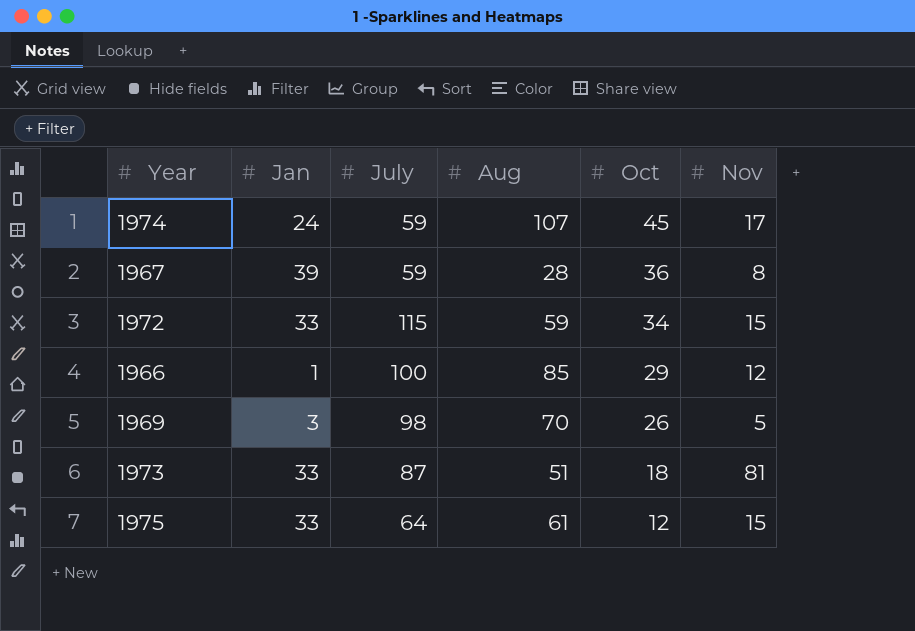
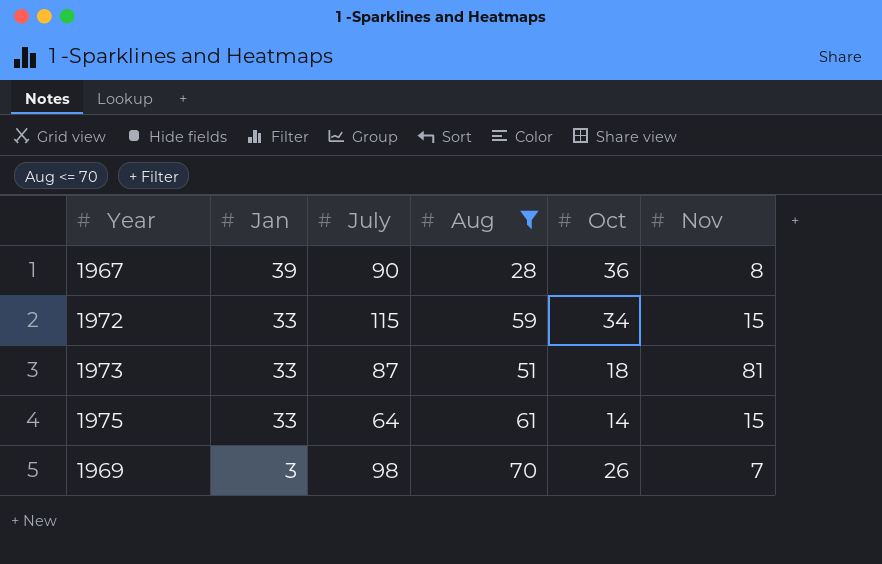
filter: none -> Aug <= 70
row order: Oct descending -> Jan descending
1967 | July: 59 -> 90
1975 | Oct: 12 -> 14
1969 | Nov: 5 -> 7

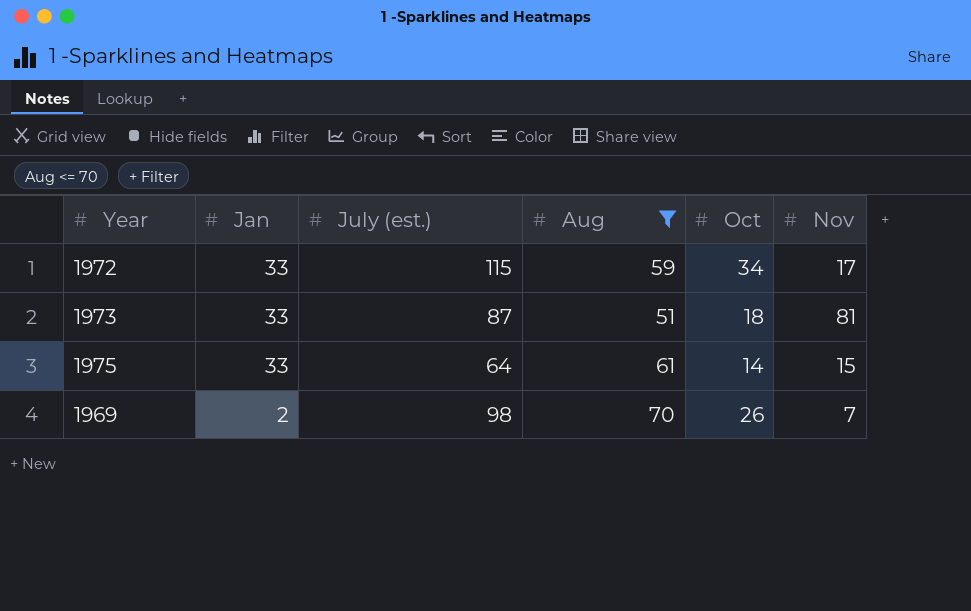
column name: July -> July (est.)
row 1967: 39 | 90 | 28 | 36 | 8 -> none
1972 | Nov: 15 -> 17
1969 | Jan: 3 -> 2

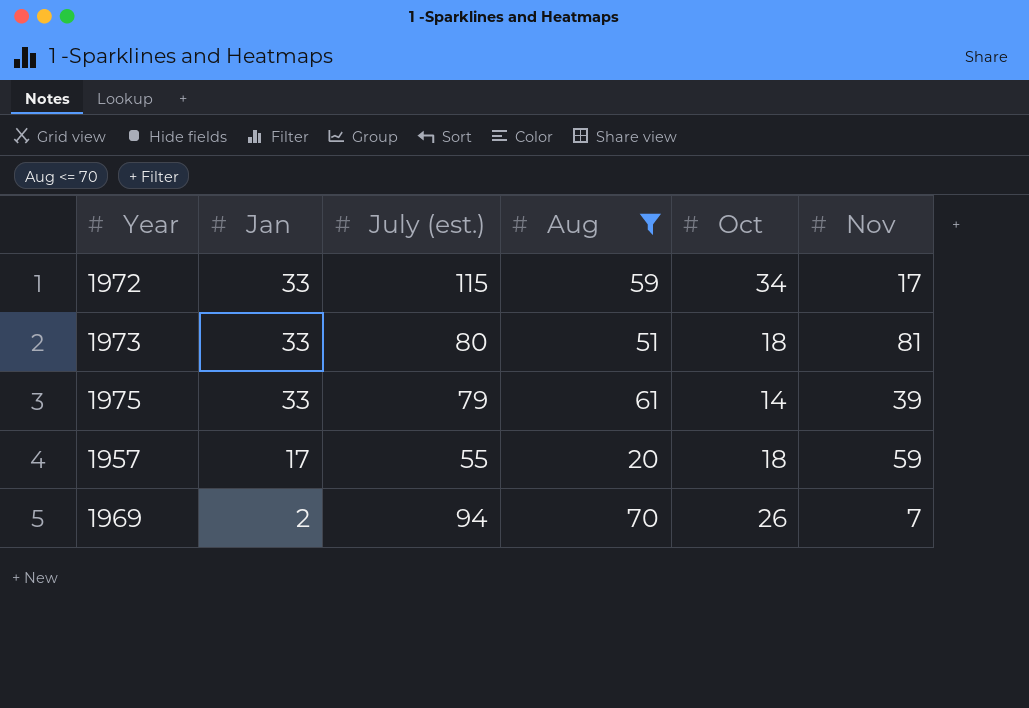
1973 | July (est.): 87 -> 80
1975 | July (est.): 64 -> 79
1975 | Nov: 15 -> 39
row 1957: none -> 17 | 55 | 20 | 18 | 59
1969 | July (est.): 98 -> 94

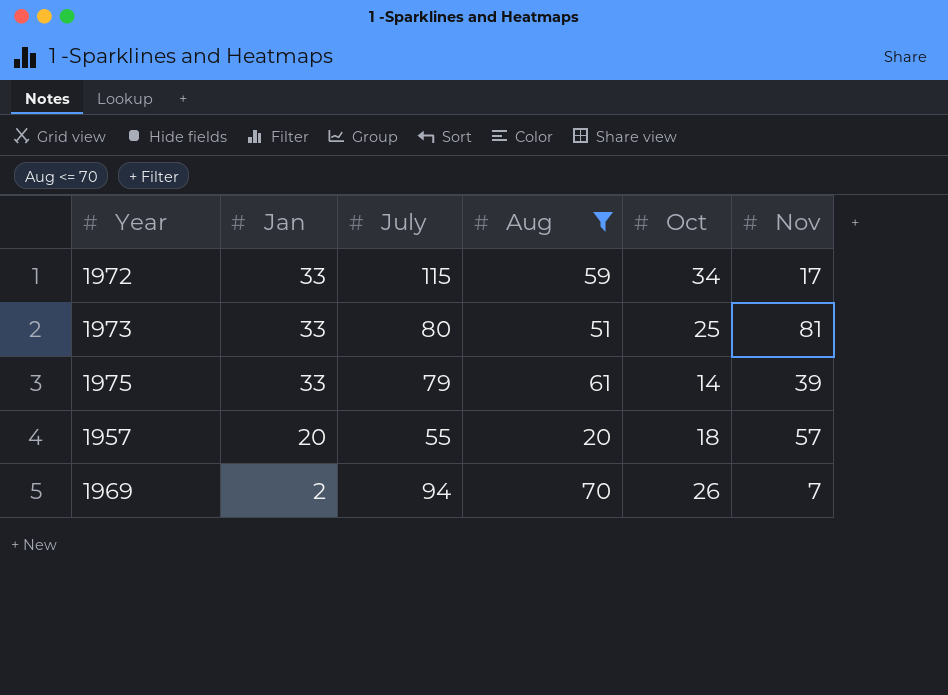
column name: July (est.) -> July
1973 | Oct: 18 -> 25
1957 | Jan: 17 -> 20
1957 | Nov: 59 -> 57

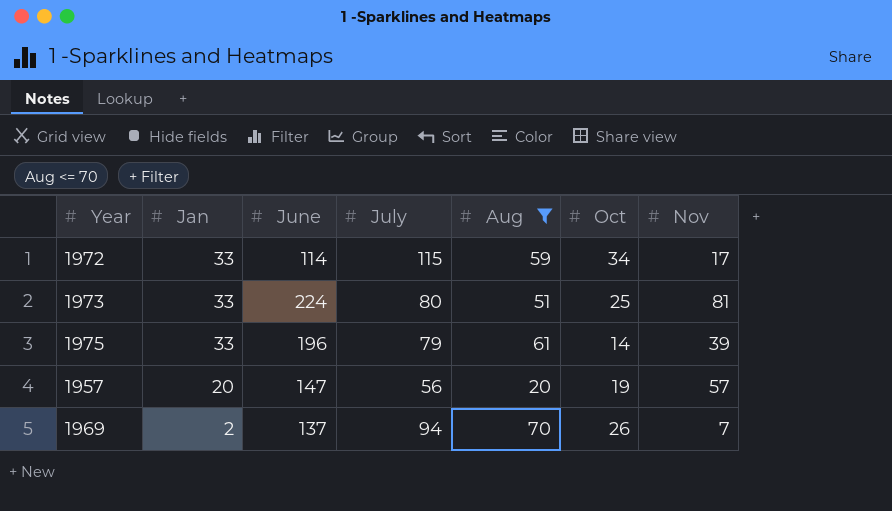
column June | position: none -> 3
1957 | July: 55 -> 56
1957 | Oct: 18 -> 19

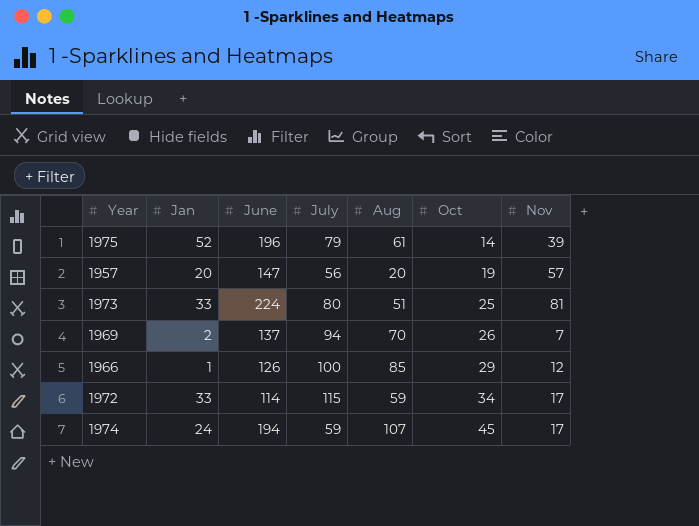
filter: Aug <= 70 -> none
row order: Jan descending -> Oct ascending
1975 | Jan: 33 -> 52

